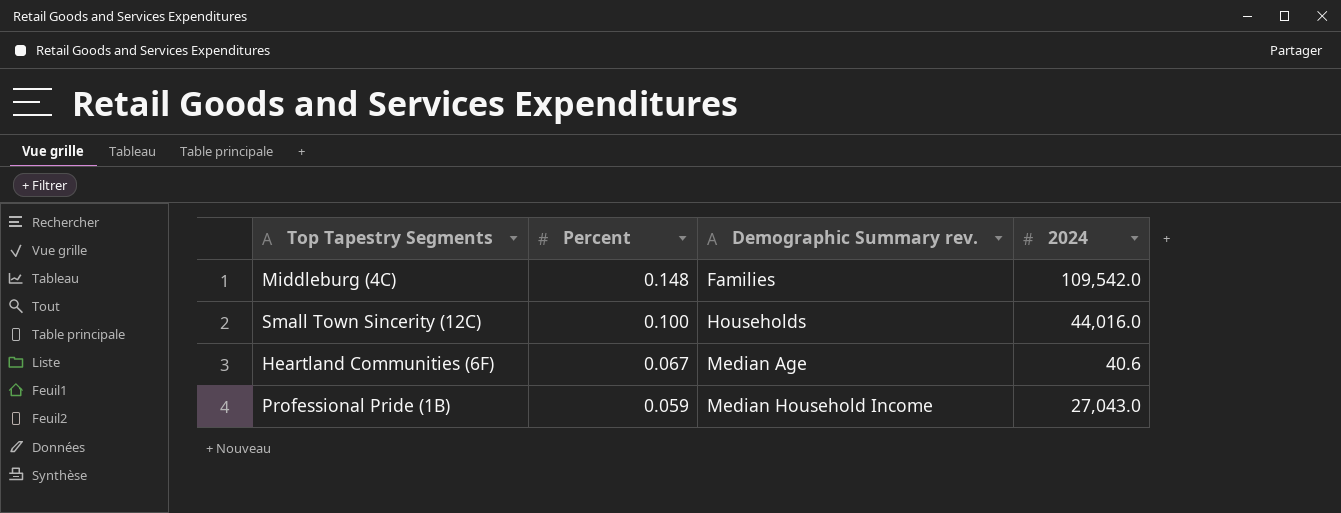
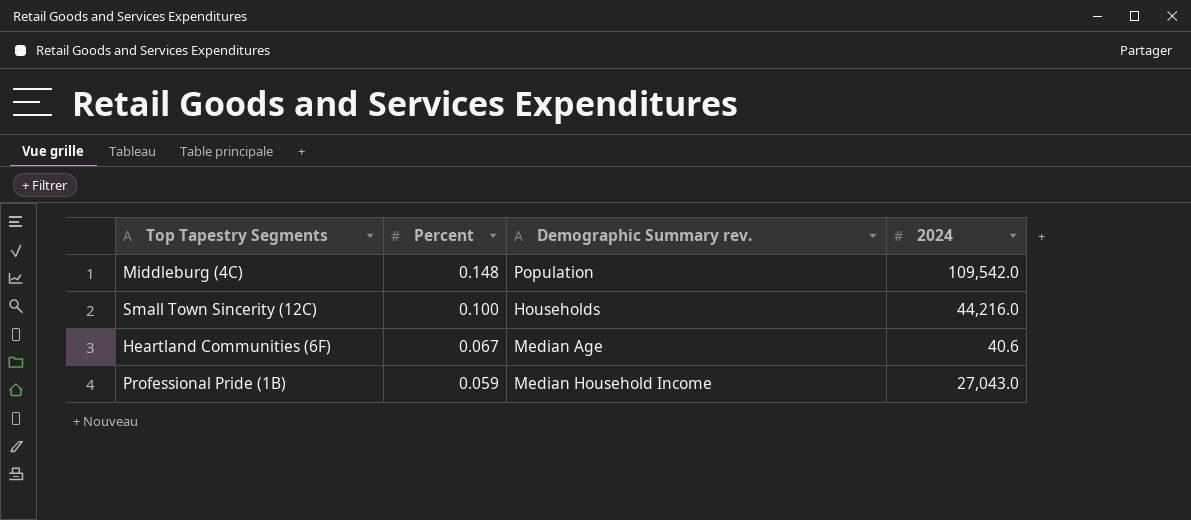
Middleburg (4C) | Demographic Summary rev.: Families -> Population
Small Town Sincerity (12C) | 2024: 44,016.0 -> 44,216.0

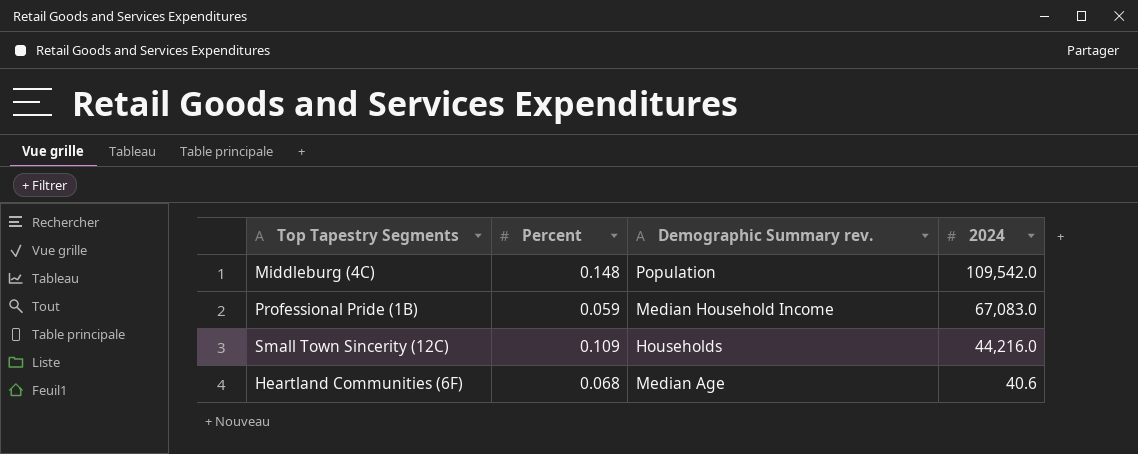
row order: Percent descending -> 2024 descending
Professional Pride (1B) | 2024: 27,043.0 -> 67,083.0
Small Town Sincerity (12C) | Percent: 0.100 -> 0.109
Heartland Communities (6F) | Percent: 0.067 -> 0.068

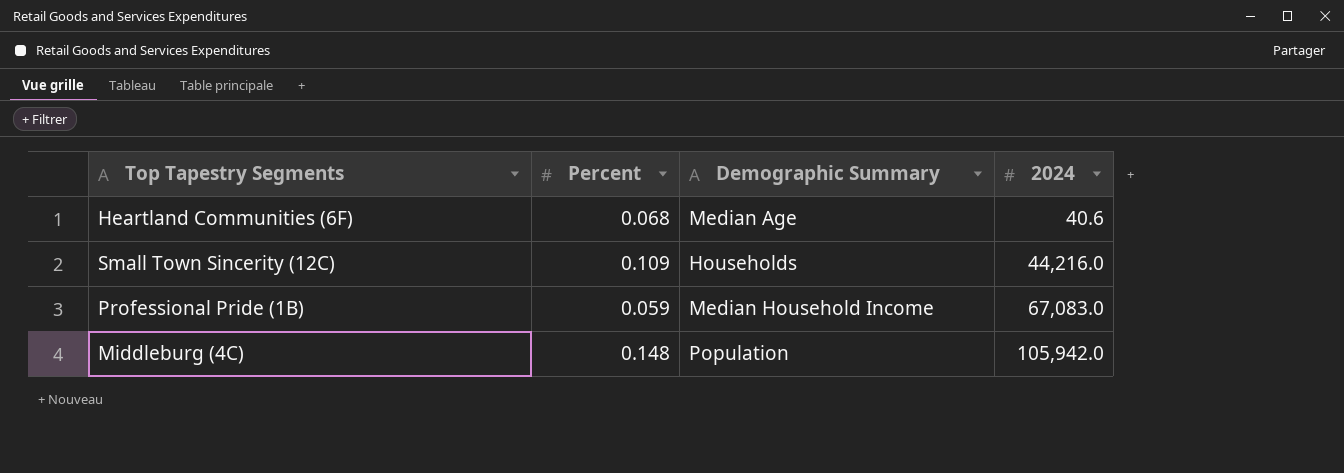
row order: 2024 descending -> 2024 ascending
column name: Demographic Summary rev. -> Demographic Summary
Middleburg (4C) | 2024: 109,542.0 -> 105,942.0

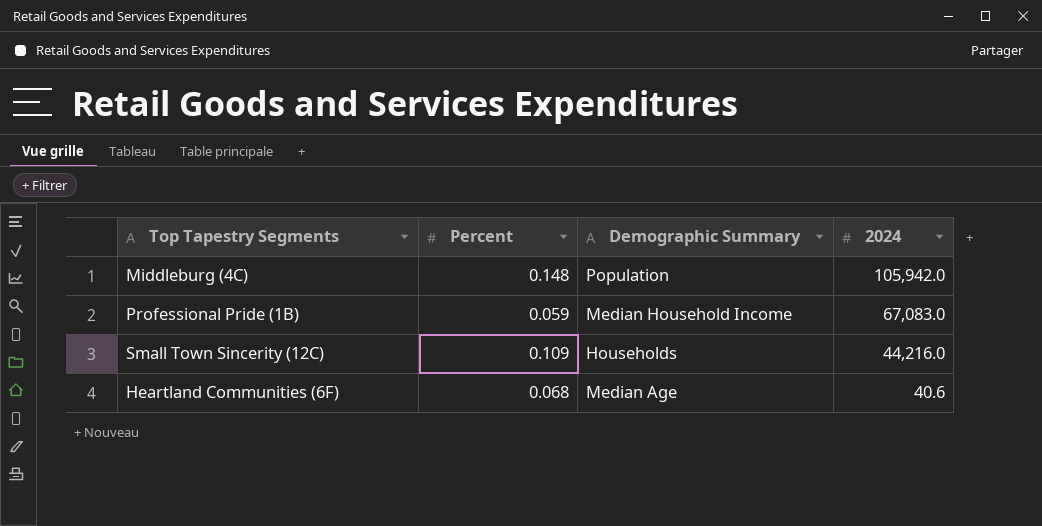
row order: 2024 ascending -> 2024 descending

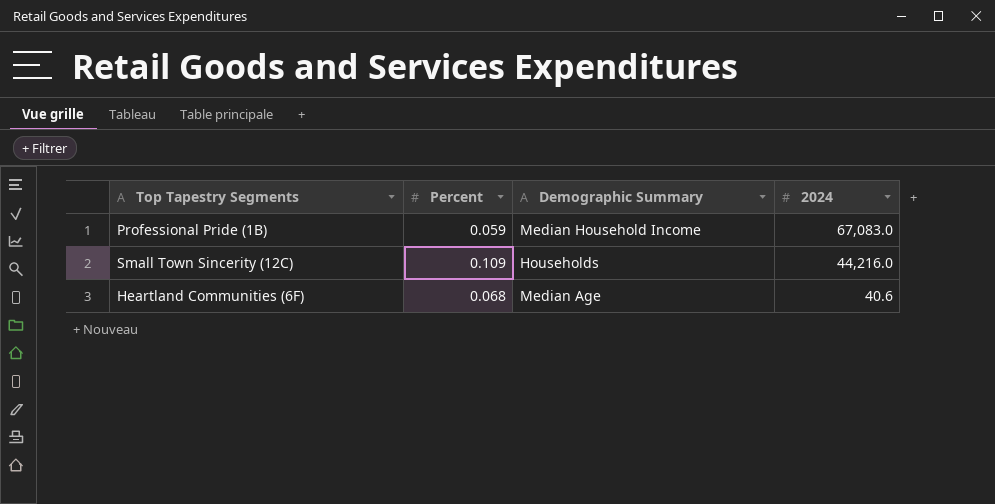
row Middleburg (4C): 0.148 | Population | 105,942.0 -> none

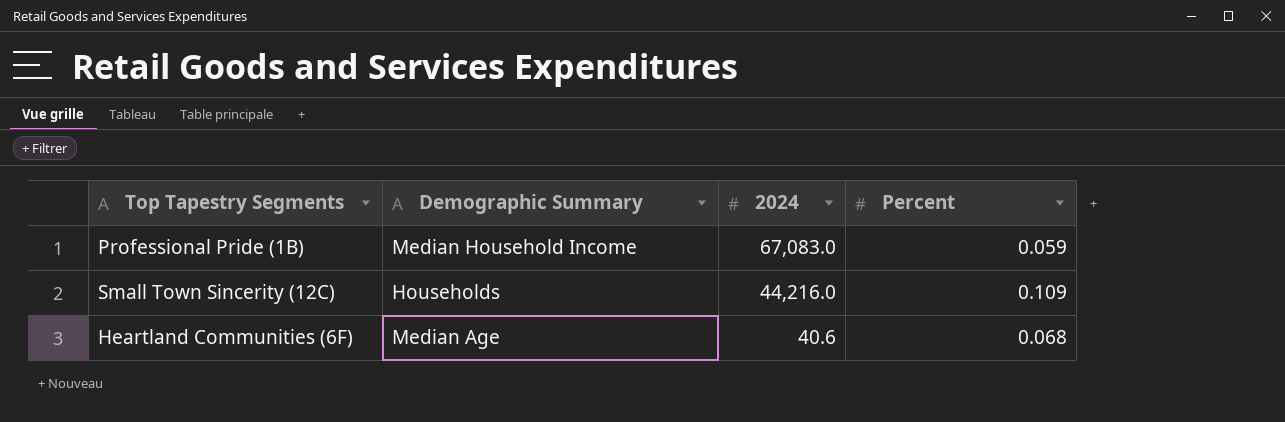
column Percent | position: 2 -> 4

